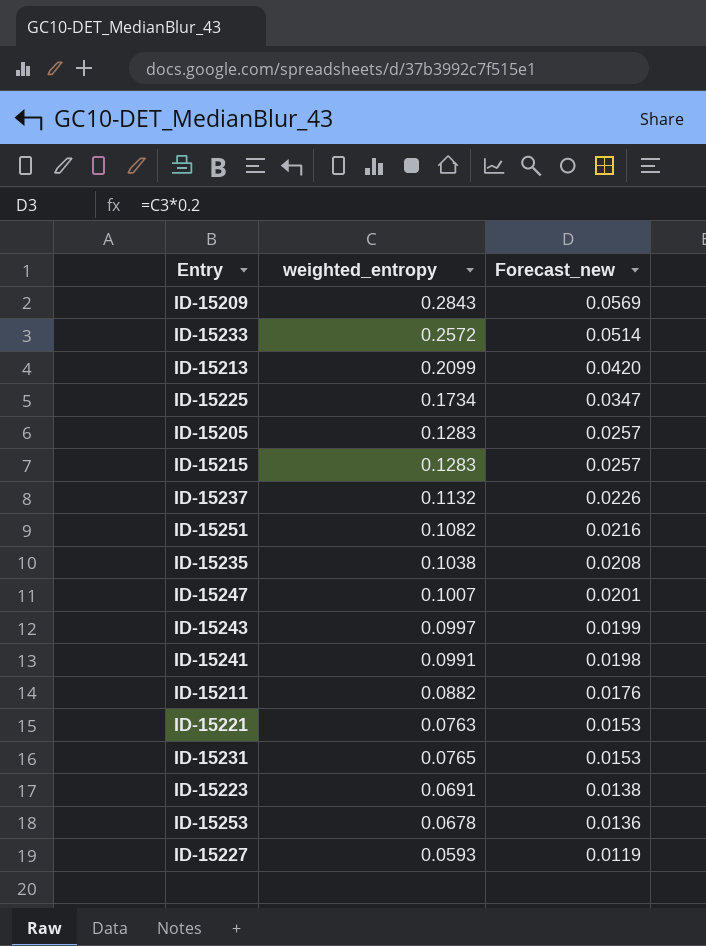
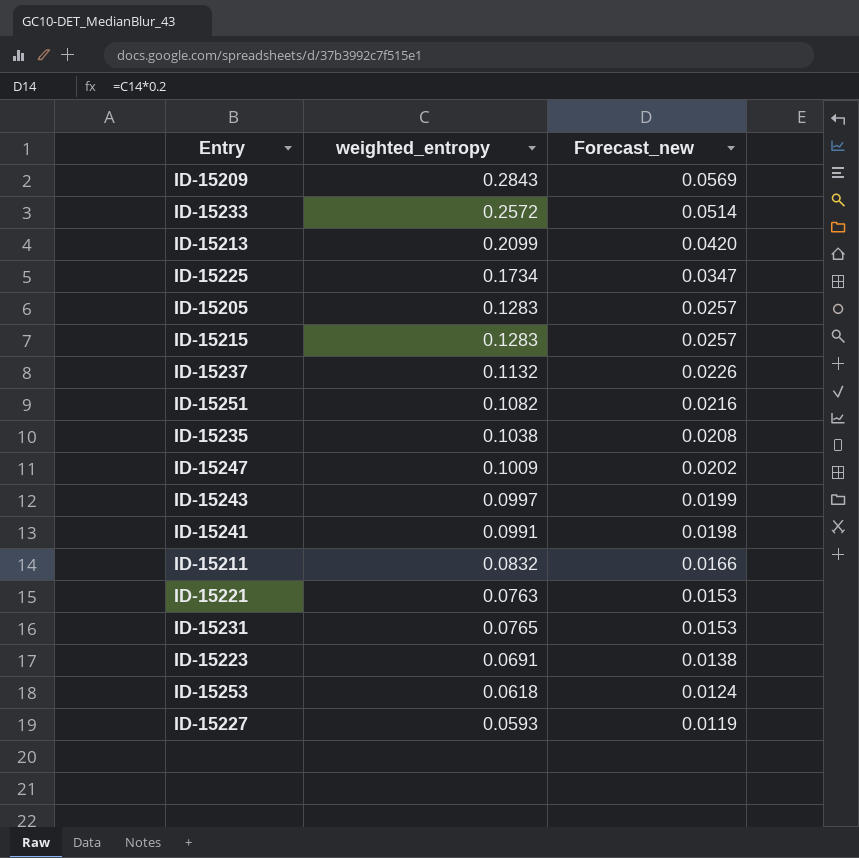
ID-15247 | weighted_entropy: 0.1007 -> 0.1009
ID-15247 | Forecast_new: 0.0201 -> 0.0202
ID-15211 | weighted_entropy: 0.0882 -> 0.0832
ID-15211 | Forecast_new: 0.0176 -> 0.0166
ID-15253 | weighted_entropy: 0.0678 -> 0.0618
ID-15253 | Forecast_new: 0.0136 -> 0.0124

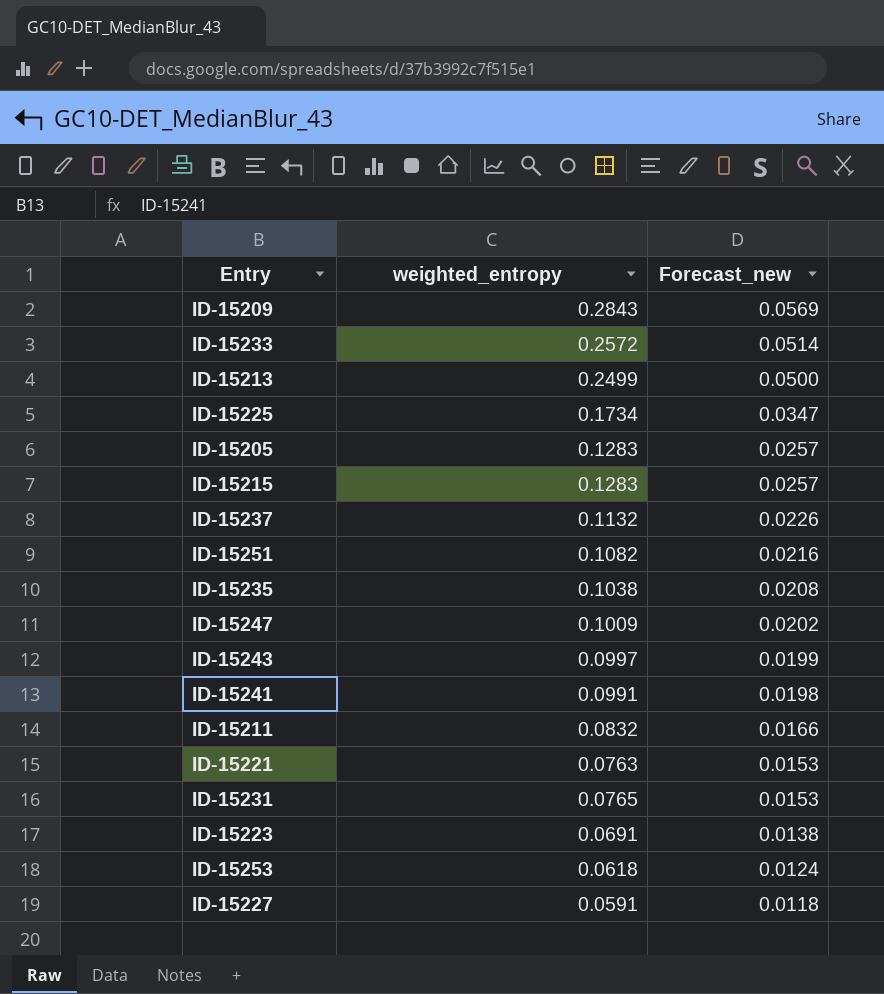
ID-15213 | weighted_entropy: 0.2099 -> 0.2499
ID-15213 | Forecast_new: 0.0420 -> 0.0500
ID-15227 | weighted_entropy: 0.0593 -> 0.0591
ID-15227 | Forecast_new: 0.0119 -> 0.0118

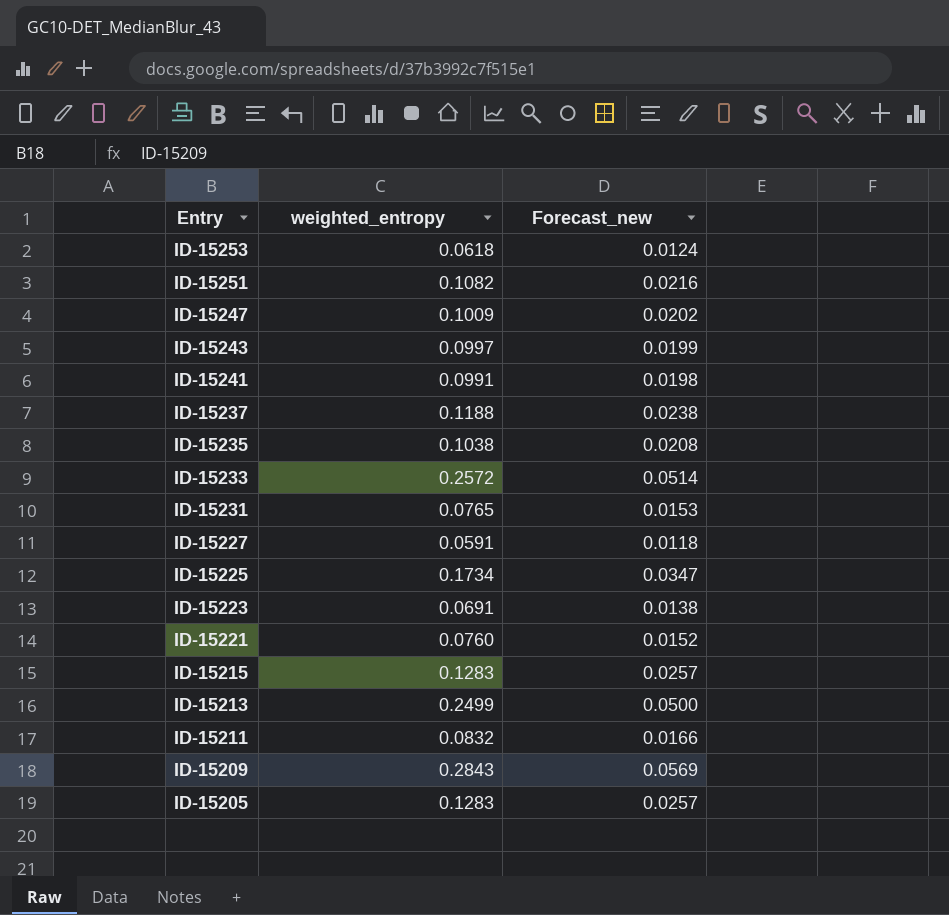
row order: Forecast_new descending -> Entry descending
ID-15237 | weighted_entropy: 0.1132 -> 0.1188
ID-15237 | Forecast_new: 0.0226 -> 0.0238
ID-15221 | weighted_entropy: 0.0763 -> 0.0760
ID-15221 | Forecast_new: 0.0153 -> 0.0152

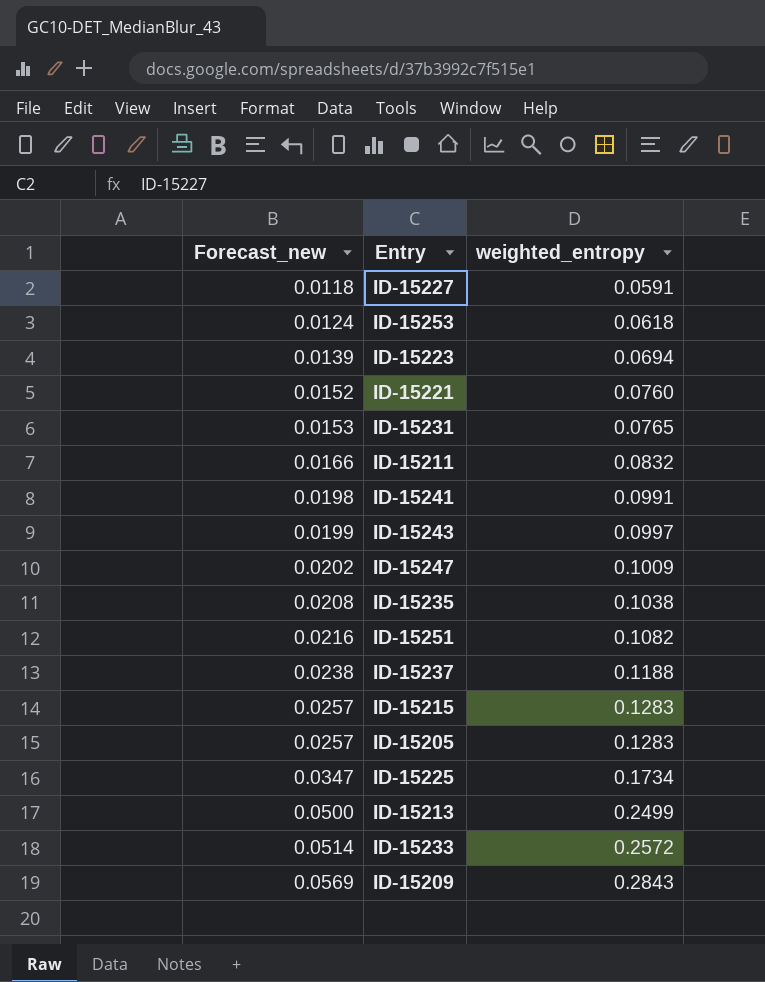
row order: Entry descending -> Forecast_new ascending
column Forecast_new | position: 3 -> 1
ID-15223 | Forecast_new: 0.0138 -> 0.0139
ID-15223 | weighted_entropy: 0.0691 -> 0.0694

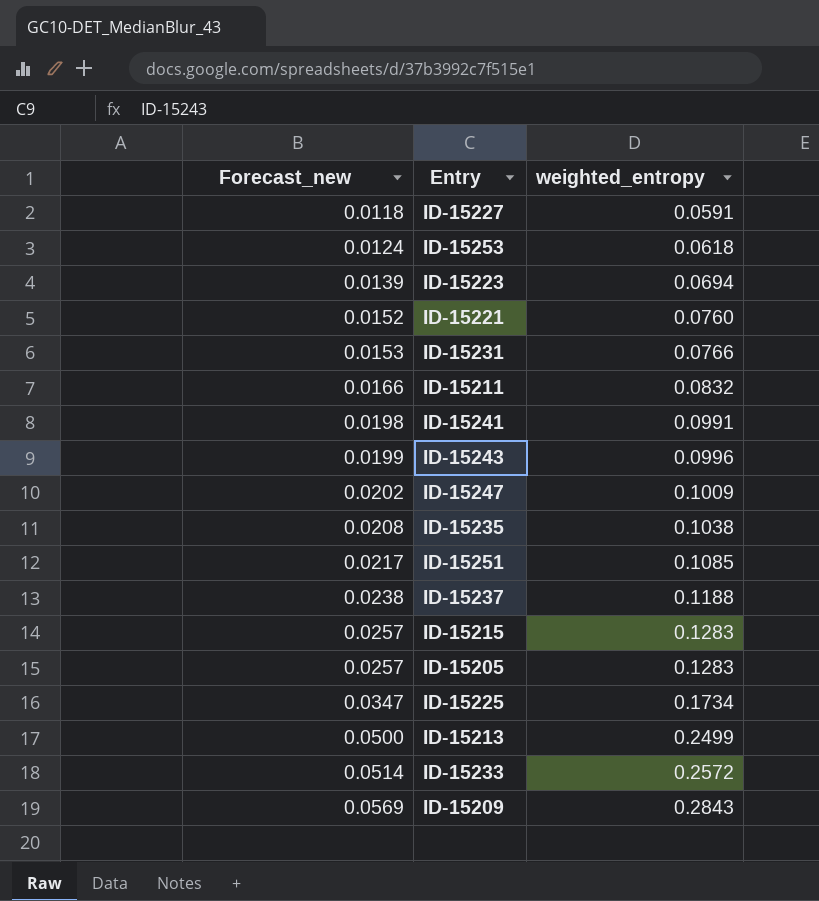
ID-15231 | weighted_entropy: 0.0765 -> 0.0766
ID-15243 | weighted_entropy: 0.0997 -> 0.0996
ID-15251 | Forecast_new: 0.0216 -> 0.0217
ID-15251 | weighted_entropy: 0.1082 -> 0.1085

